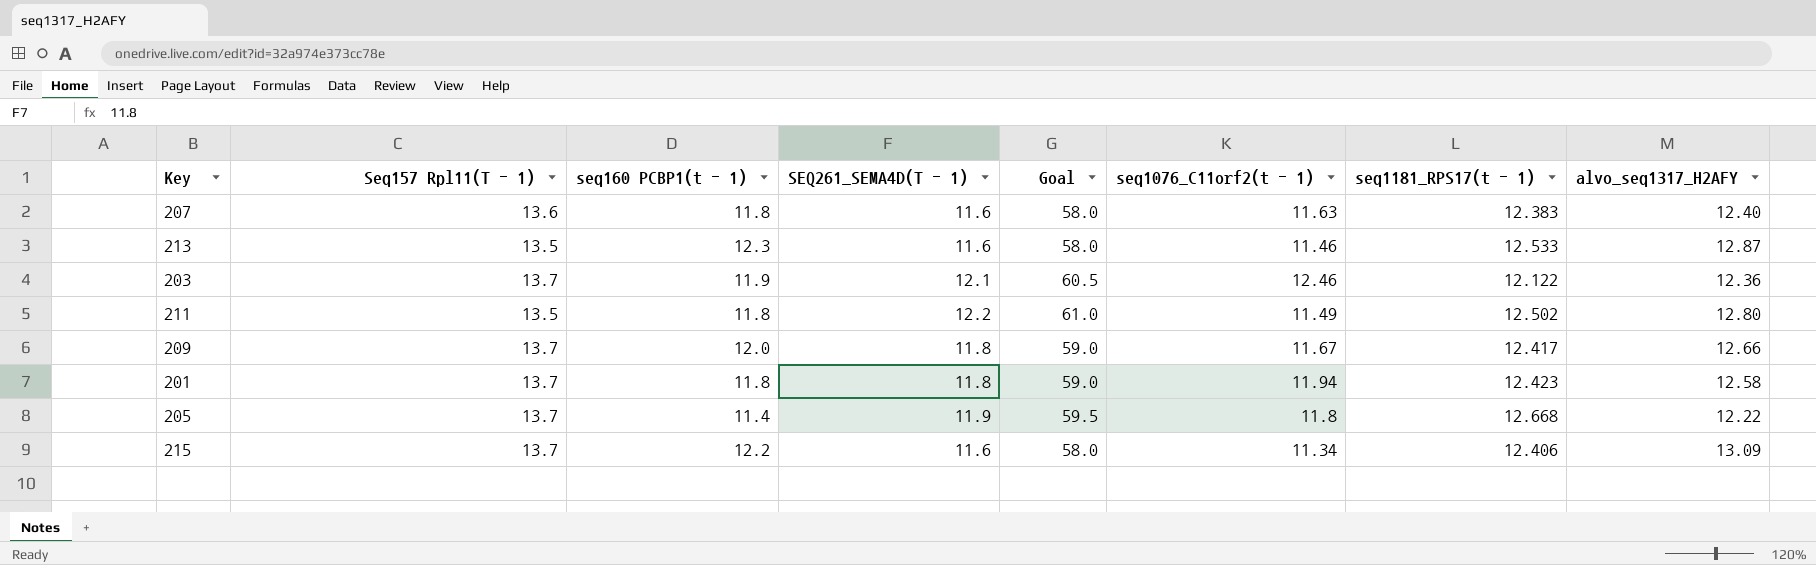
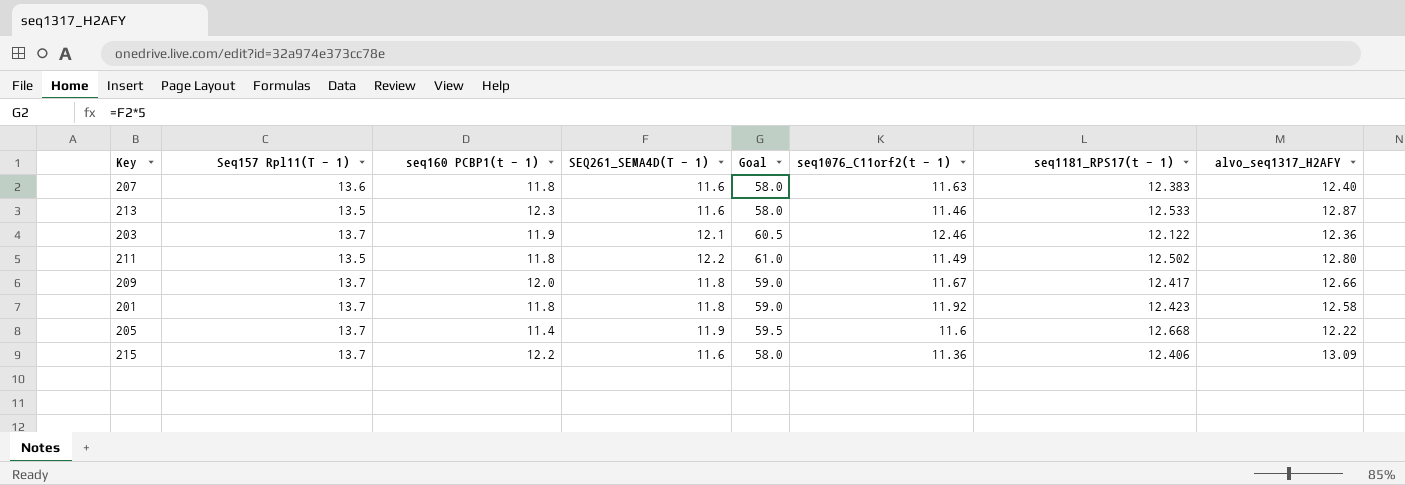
201 | seq1076_C11orf2(t - 1): 11.94 -> 11.92
205 | seq1076_C11orf2(t - 1): 11.8 -> 11.6
215 | seq1076_C11orf2(t - 1): 11.34 -> 11.36

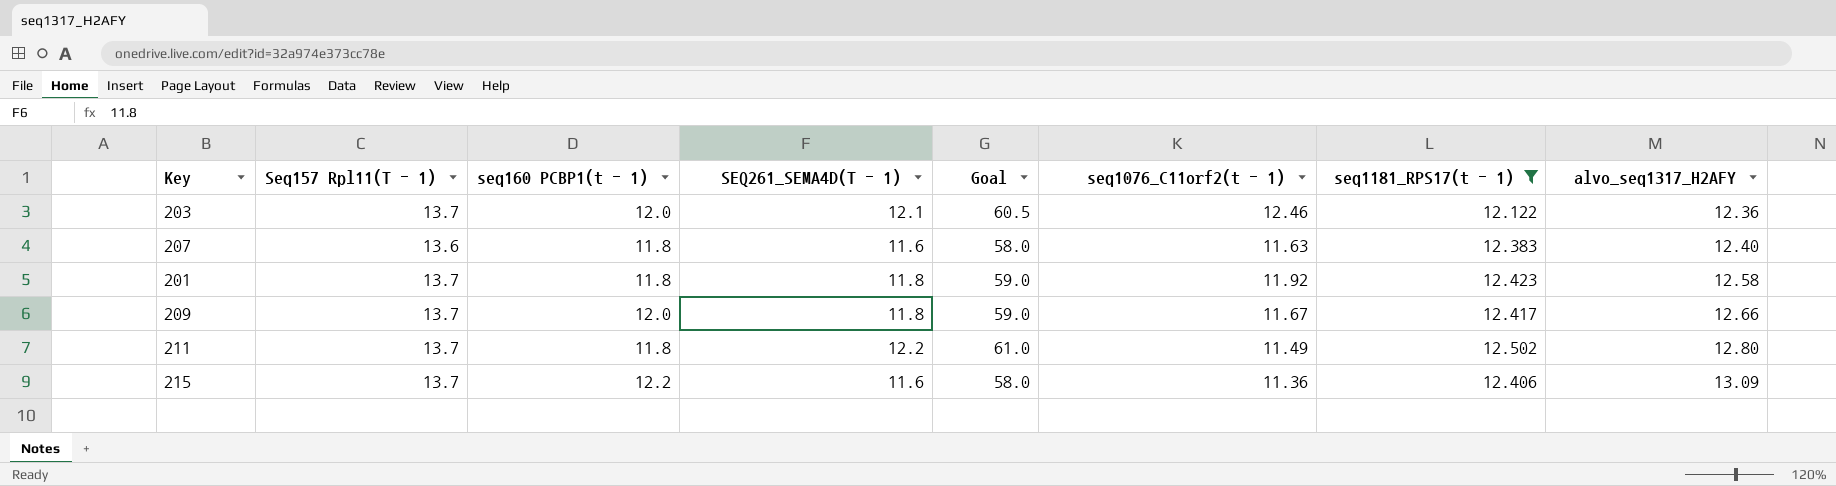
filter: none -> seq1181_RPS17(t - 1) <= 12.502
row order: none -> alvo_seq1317_H2AFY ascending
203 | seq160 PCBP1(t - 1): 11.9 -> 12.0
211 | Seq157 Rpl11(T - 1): 13.5 -> 13.7

